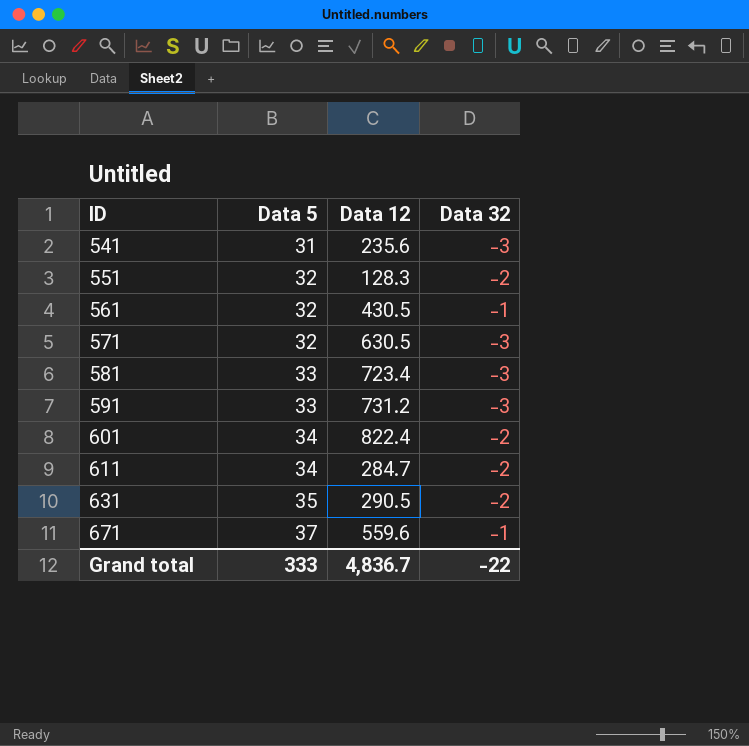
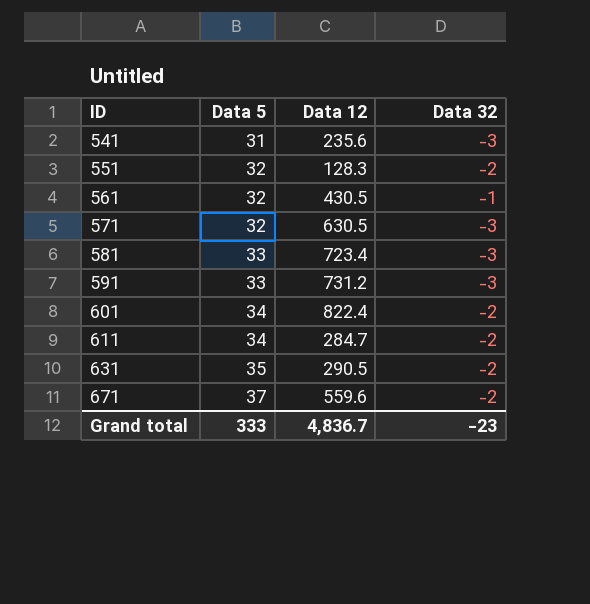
671 | Data 32: -1 -> -2
Grand total | Data 32: -22 -> -23

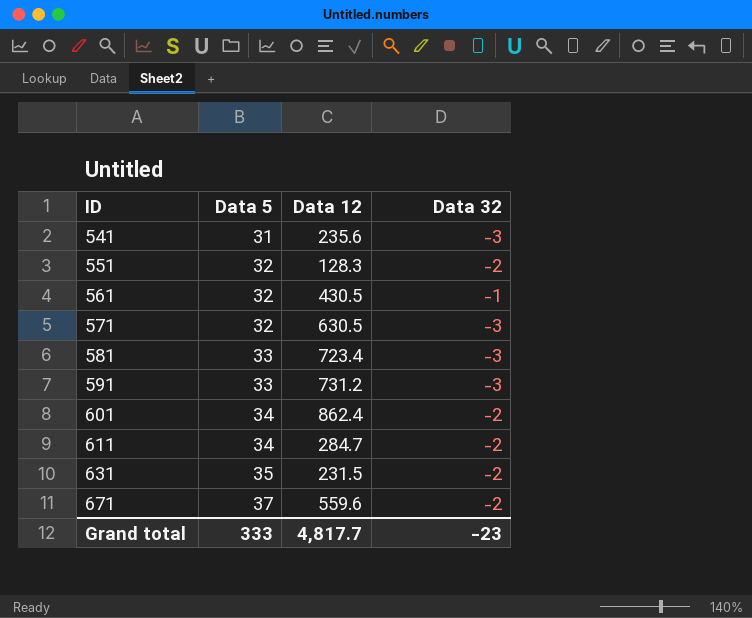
601 | Data 12: 822.4 -> 862.4
631 | Data 12: 290.5 -> 231.5
Grand total | Data 12: 4,836.7 -> 4,817.7

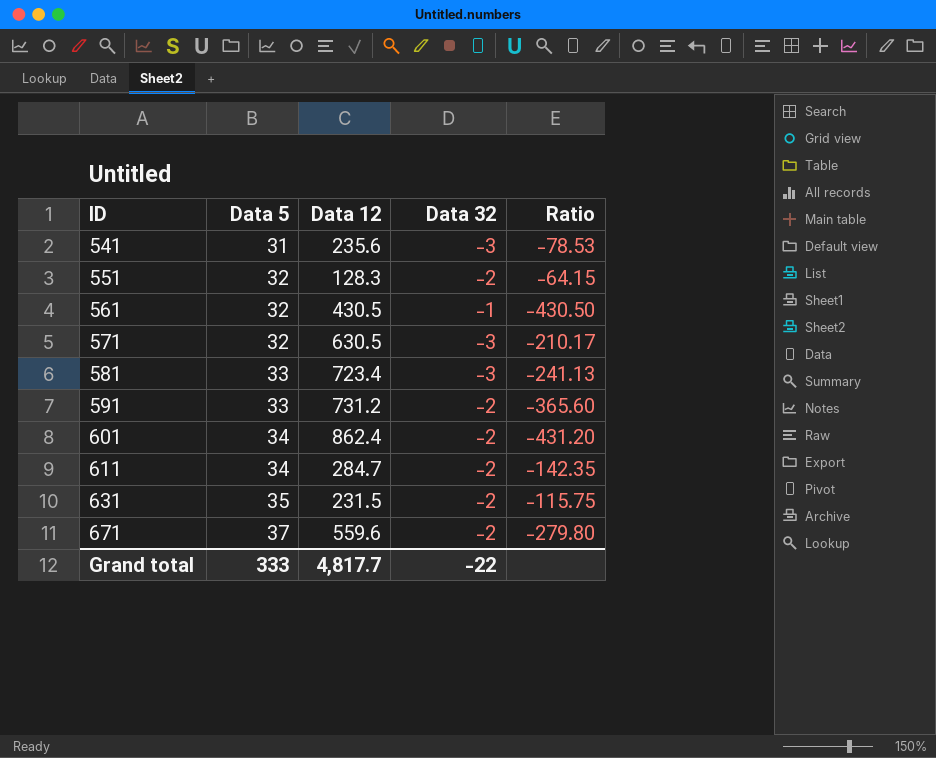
column Ratio | formula: none -> [Data 12] / [Data 32]
591 | Data 32: -3 -> -2
Grand total | Data 32: -23 -> -22

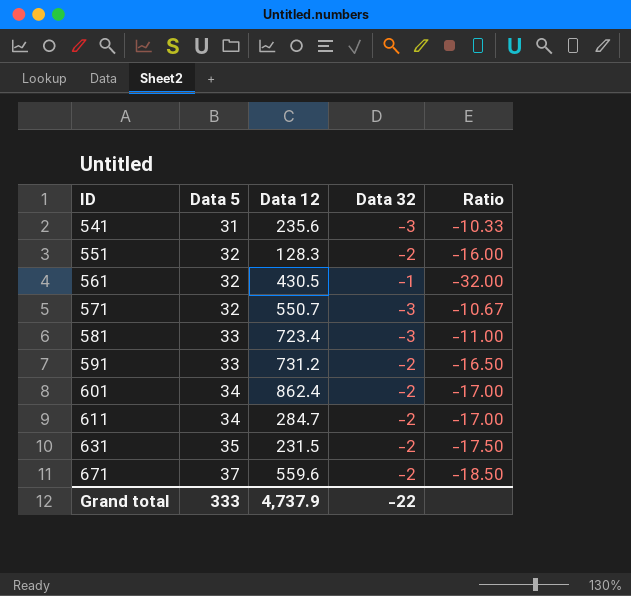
column Ratio | formula: [Data 12] / [Data 32] -> [Data 5] / [Data 32]
571 | Data 12: 630.5 -> 550.7
Grand total | Data 12: 4,817.7 -> 4,737.9

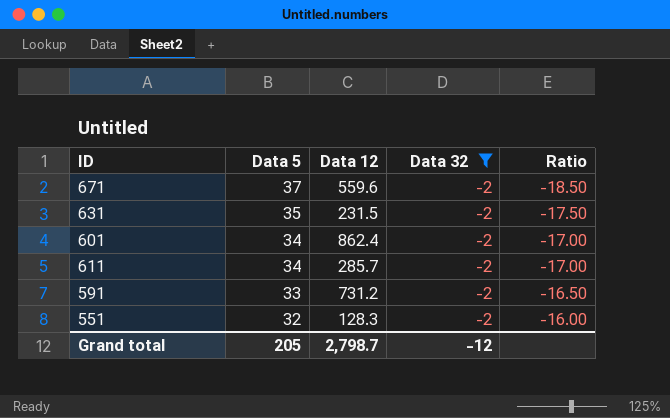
filter: none -> Data 32 = -2
row order: ID ascending -> Data 5 descending
611 | Data 12: 284.7 -> 285.7
Grand total | Data 5: 333 -> 205
Grand total | Data 12: 4,737.9 -> 2,798.7
Grand total | Data 32: -22 -> -12

